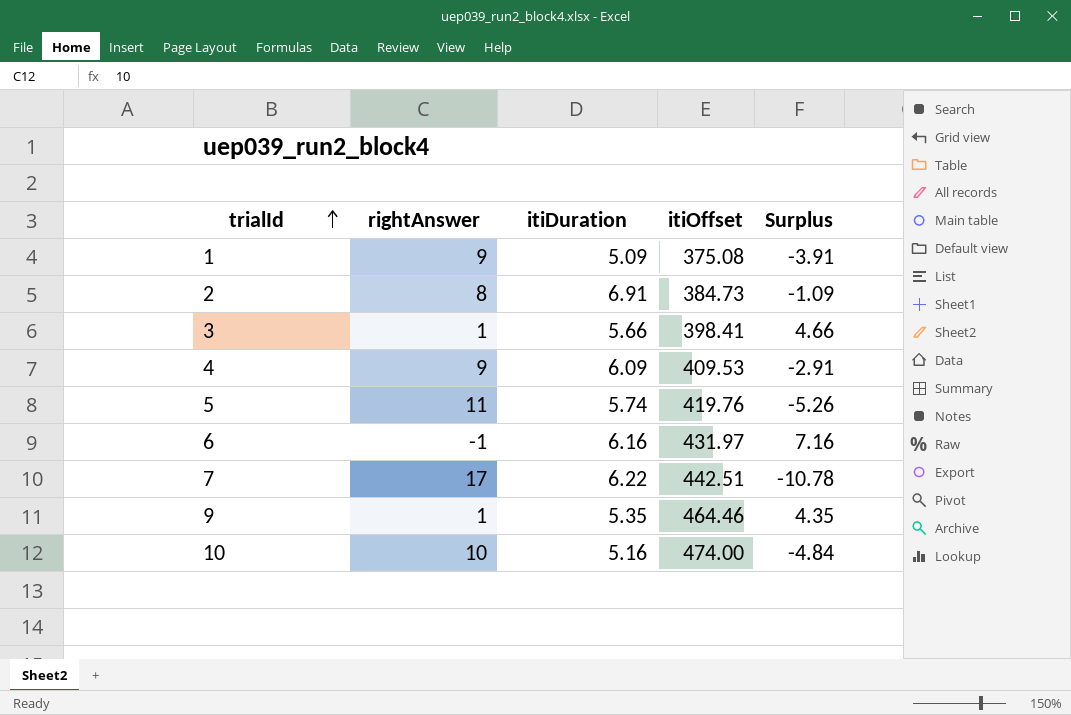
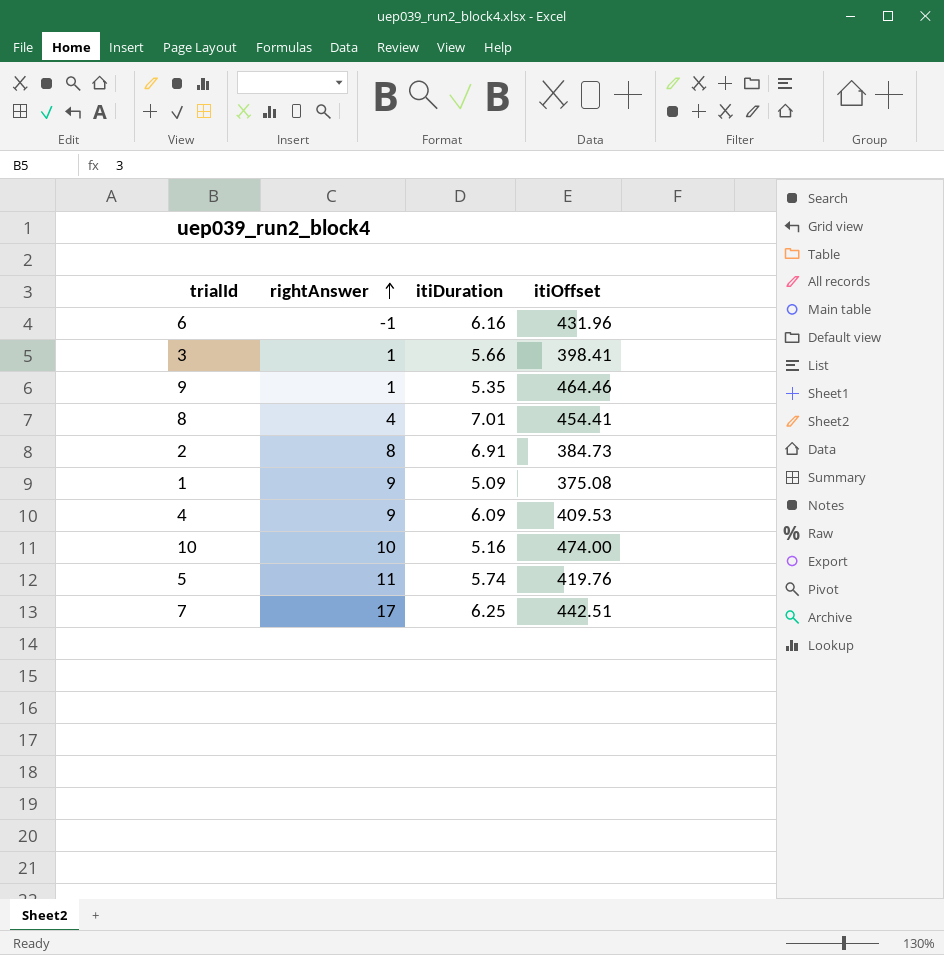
row order: trialId ascending -> rightAnswer ascending
column Surplus | formula: [itiDuration] - [rightAnswer] -> none
6 | itiOffset: 431.97 -> 431.96
row 8: none -> 4 | 7.01 | 454.41
7 | itiDuration: 6.22 -> 6.25

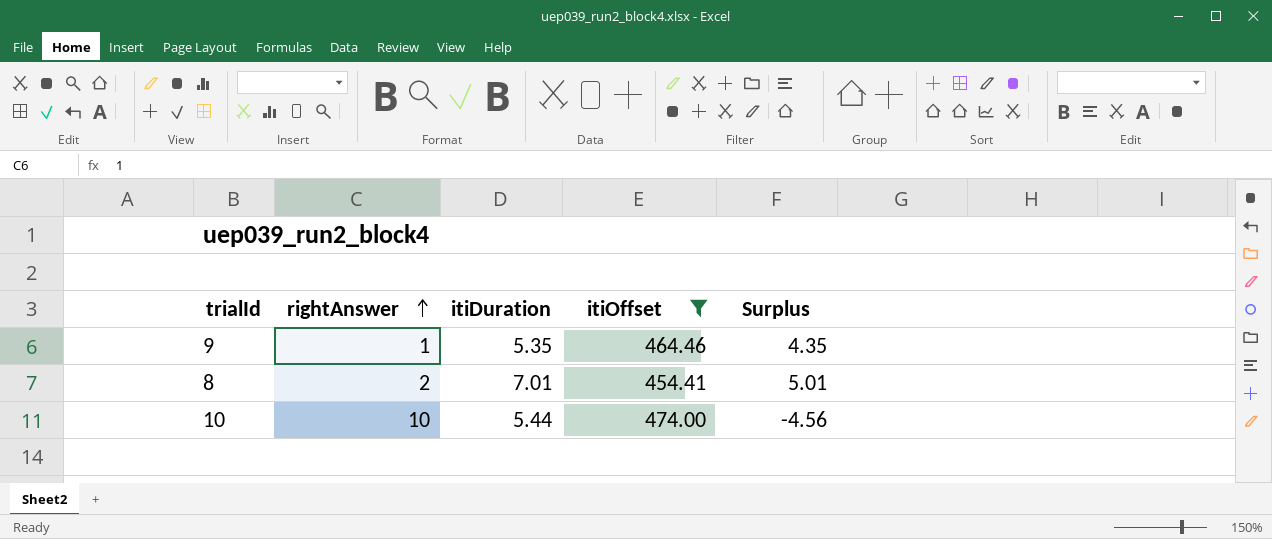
filter: none -> itiOffset >= 454.41
column Surplus | formula: none -> [itiDuration] - [rightAnswer]
8 | rightAnswer: 4 -> 2
10 | itiDuration: 5.16 -> 5.44

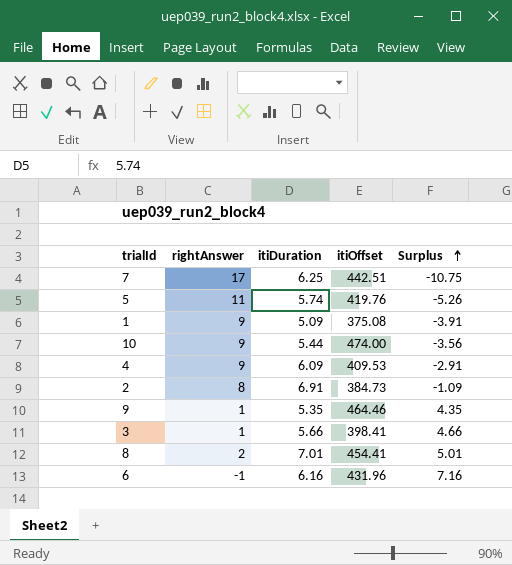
filter: itiOffset >= 454.41 -> none
row order: rightAnswer ascending -> Surplus ascending
10 | rightAnswer: 10 -> 9
10 | Surplus: -4.56 -> -3.56

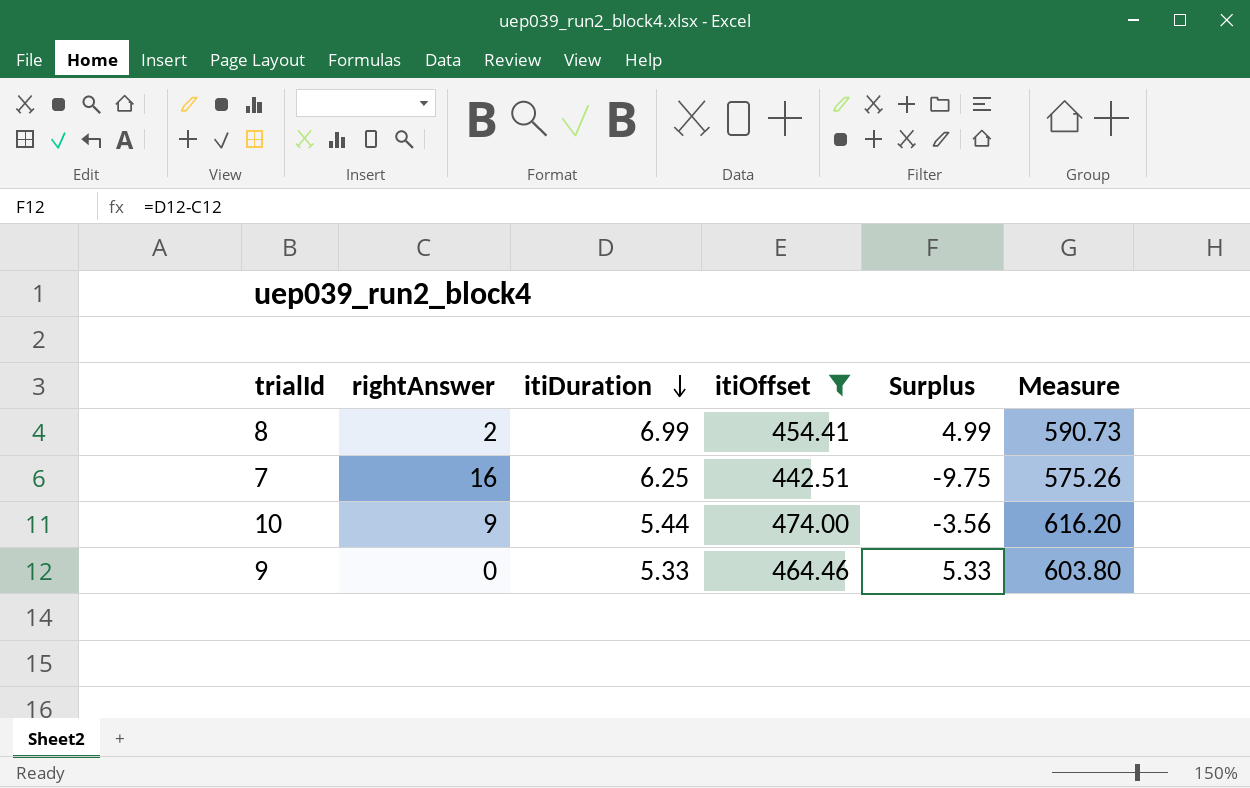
filter: none -> itiOffset >= 442.51
row order: Surplus ascending -> itiDuration descending
column Measure | formula: none -> [itiOffset] * 1.3
8 | itiDuration: 7.01 -> 6.99
8 | Surplus: 5.01 -> 4.99
7 | rightAnswer: 17 -> 16
7 | Surplus: -10.75 -> -9.75
9 | rightAnswer: 1 -> 0
9 | itiDuration: 5.35 -> 5.33
9 | Surplus: 4.35 -> 5.33

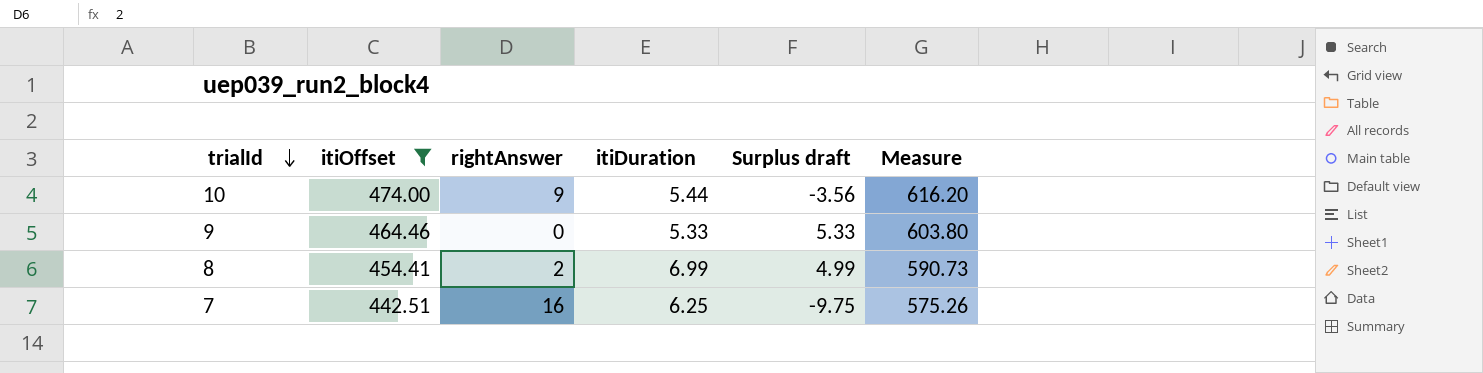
row order: itiDuration descending -> trialId descending
column itiOffset | position: 4 -> 2
column name: Surplus -> Surplus draft

